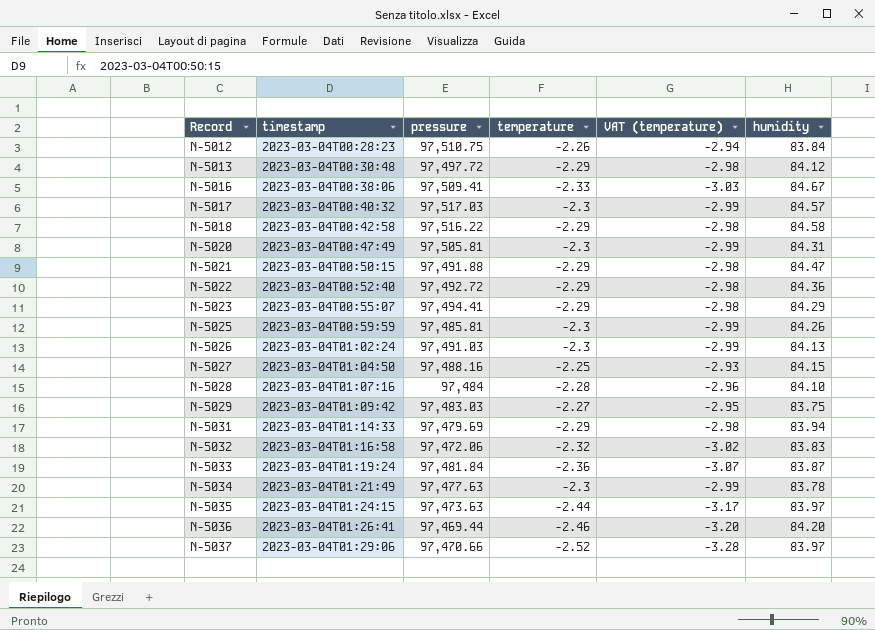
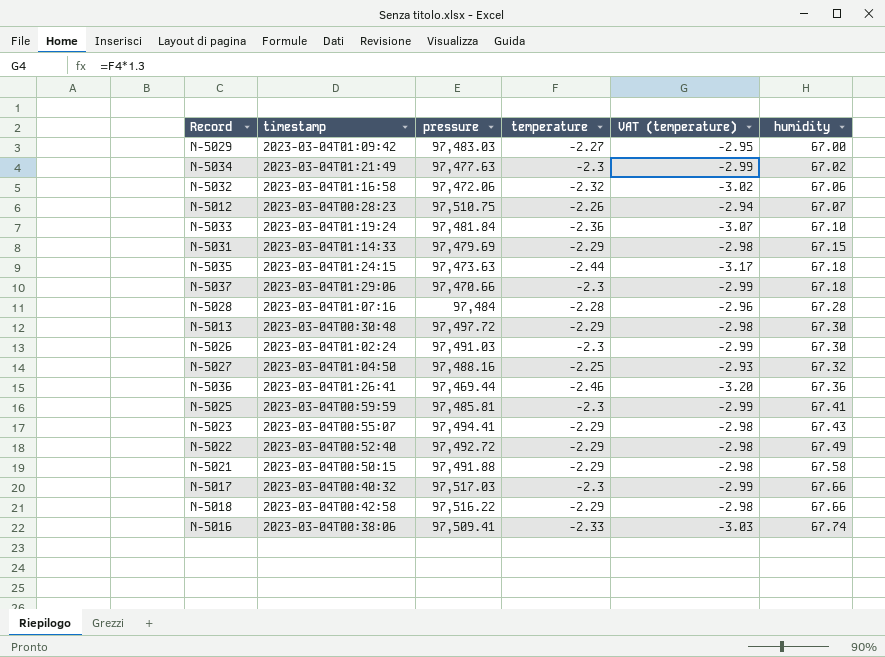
row order: Record ascending -> humidity ascending
row N-5020: 2023-03-04T00:47:49 | 97,505.81 | -2.3 | -2.99 | 84.31 -> none
N-5029 | humidity: 83.75 -> 67.00
N-5034 | humidity: 83.78 -> 67.02
N-5032 | humidity: 83.83 -> 67.06
N-5012 | humidity: 83.84 -> 67.07
N-5033 | humidity: 83.87 -> 67.10
N-5031 | humidity: 83.94 -> 67.15
N-5035 | humidity: 83.97 -> 67.18
N-5037 | temperature: -2.52 -> -2.3
N-5037 | VAT (temperature): -3.28 -> -2.99
N-5037 | humidity: 83.97 -> 67.18
N-5028 | humidity: 84.10 -> 67.28
N-5013 | humidity: 84.12 -> 67.30
N-5026 | humidity: 84.13 -> 67.30
N-5027 | humidity: 84.15 -> 67.32
N-5036 | humidity: 84.20 -> 67.36
N-5025 | humidity: 84.26 -> 67.41
N-5023 | humidity: 84.29 -> 67.43
N-5022 | humidity: 84.36 -> 67.49
N-5021 | humidity: 84.47 -> 67.58
N-5017 | humidity: 84.57 -> 67.66
N-5018 | humidity: 84.58 -> 67.66
N-5016 | humidity: 84.67 -> 67.74

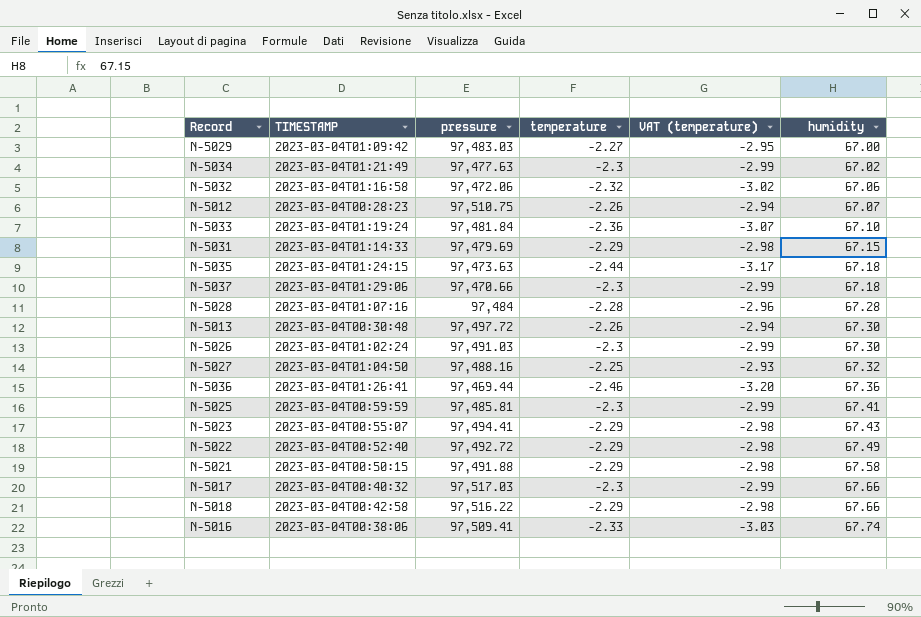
column name: timestamp -> TIMESTAMP
N-5013 | temperature: -2.29 -> -2.26
N-5013 | VAT (temperature): -2.98 -> -2.94

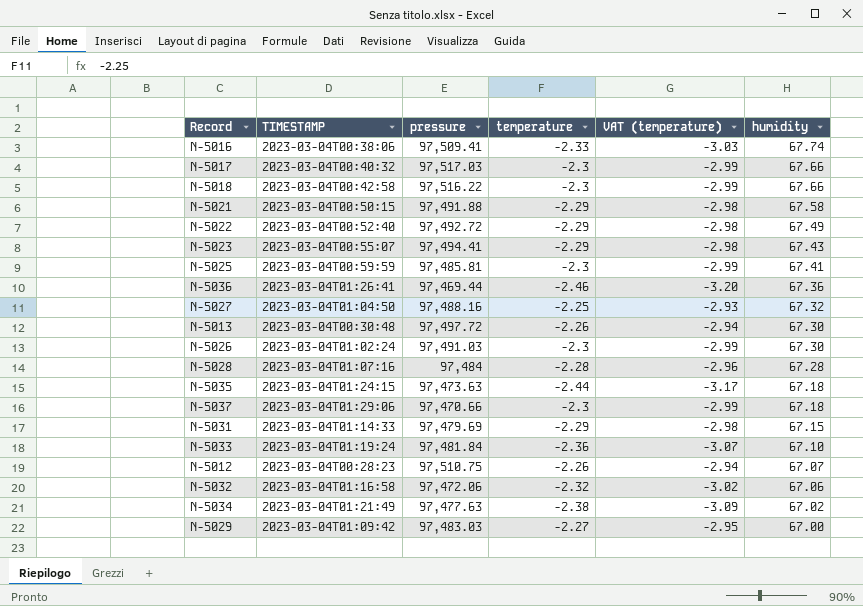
row order: humidity ascending -> humidity descending
N-5018 | temperature: -2.29 -> -2.3
N-5018 | VAT (temperature): -2.98 -> -2.99
N-5034 | temperature: -2.3 -> -2.38
N-5034 | VAT (temperature): -2.99 -> -3.09

